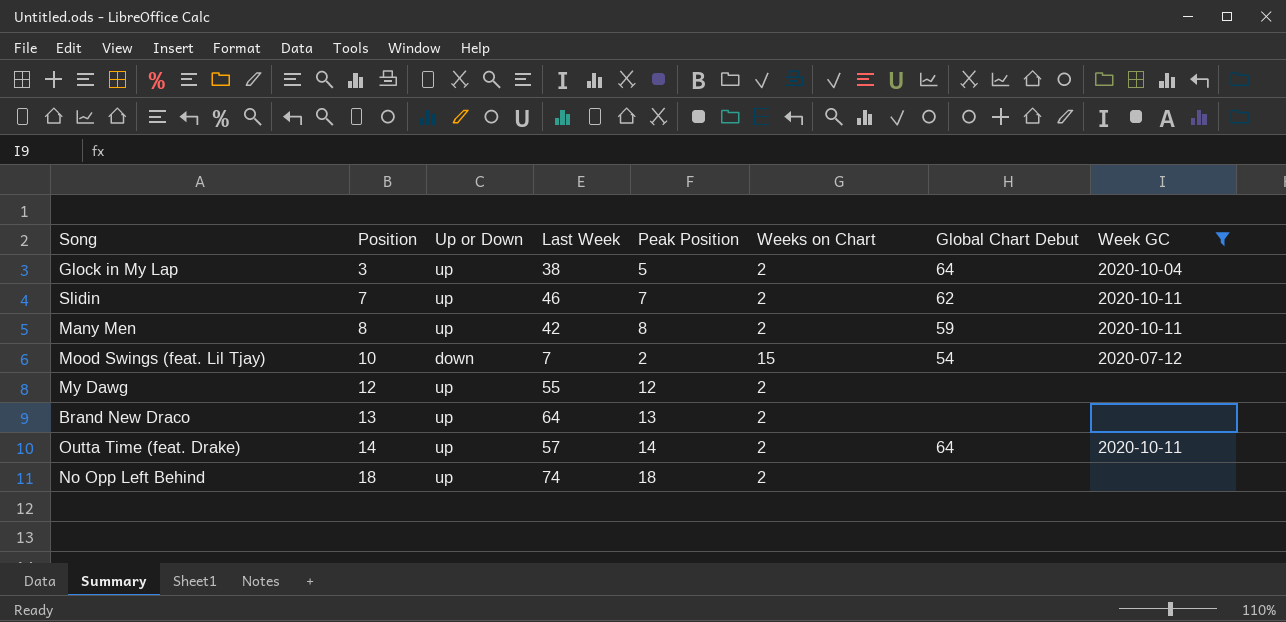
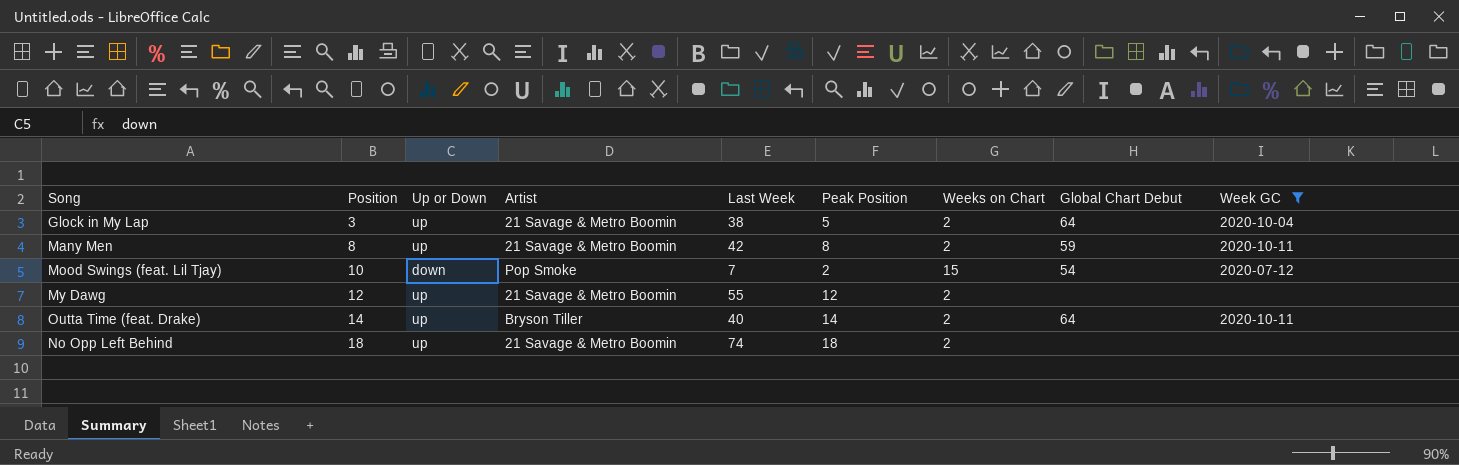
column Artist | position: none -> 4
row Slidin: 7 | up | 46 | 7 | 2 | 62 | 2020-10-11 -> none
row Brand New Draco: 13 | up | 64 | 13 | 2 | none | none -> none
Outta Time (feat. Drake) | Last Week: 57 -> 40

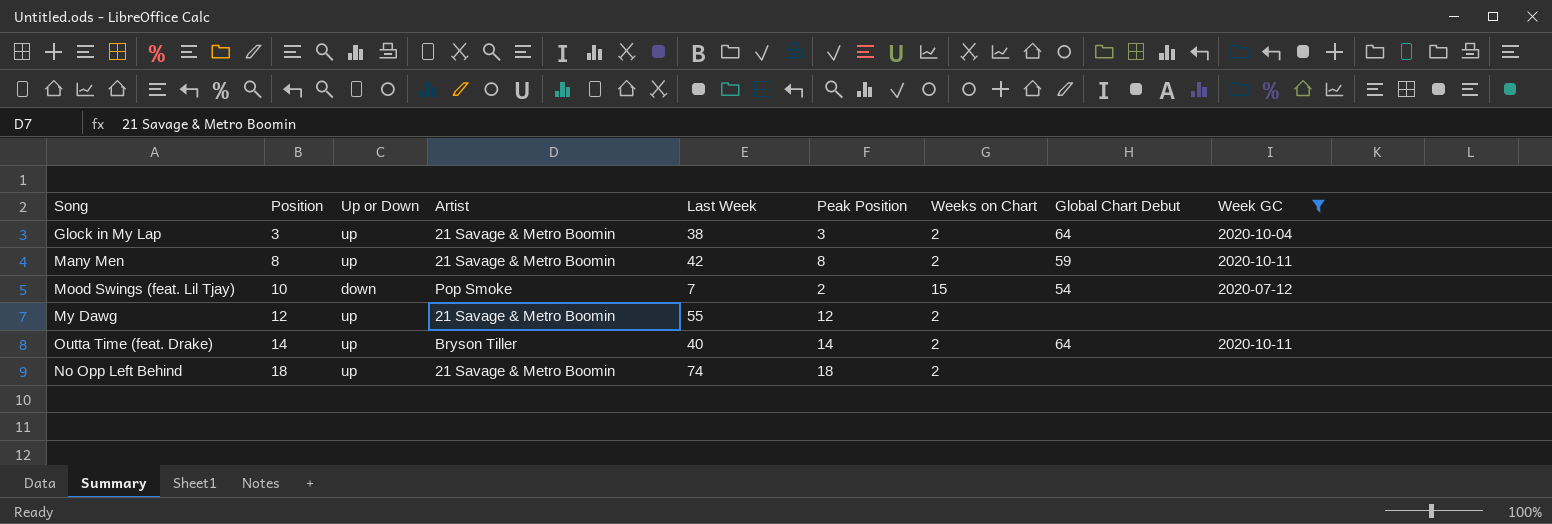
Glock in My Lap | Peak Position: 5 -> 3

